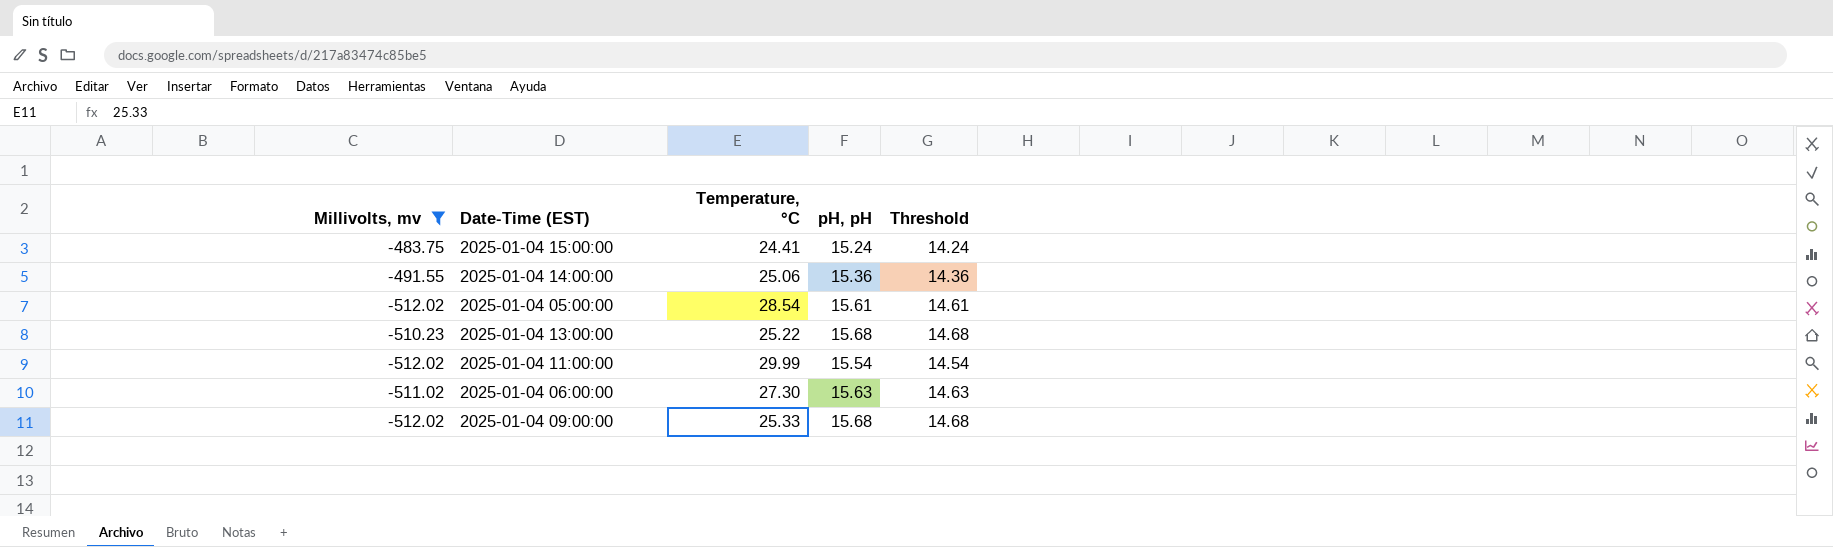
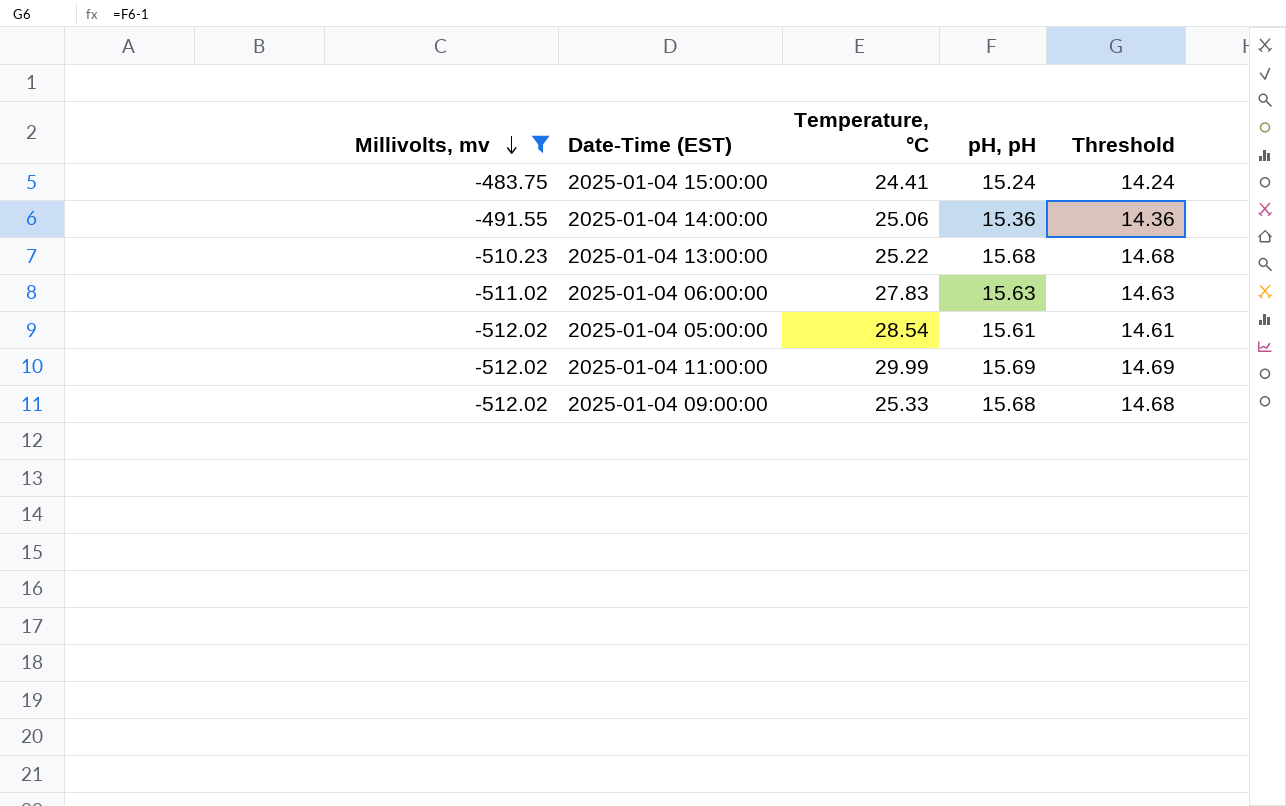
row order: none -> Millivolts, mv descending
2025-01-04 06:00:00 | Temperature, °C: 27.30 -> 27.83
2025-01-04 11:00:00 | pH, pH: 15.54 -> 15.69
2025-01-04 11:00:00 | Threshold: 14.54 -> 14.69

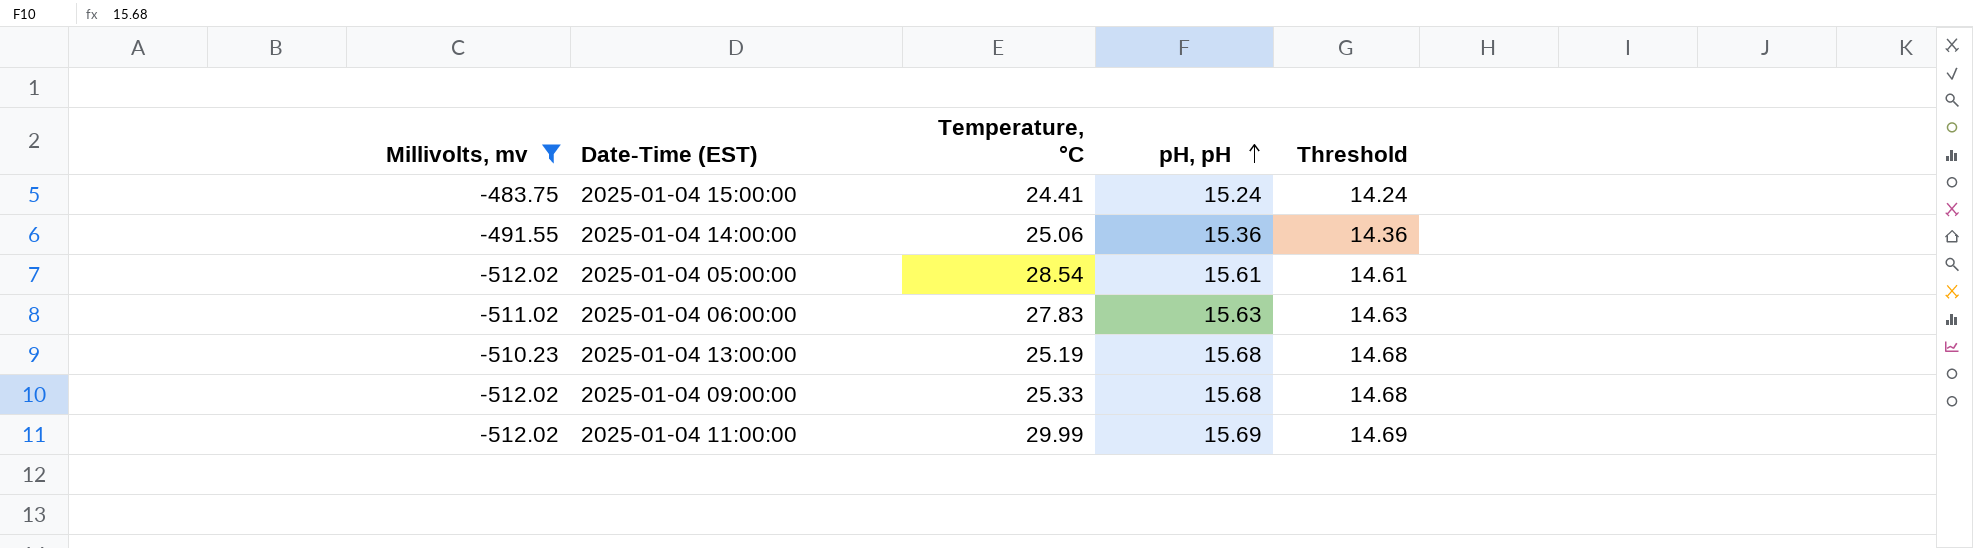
row order: Millivolts, mv descending -> pH, pH ascending
2025-01-04 13:00:00 | Temperature, °C: 25.22 -> 25.19

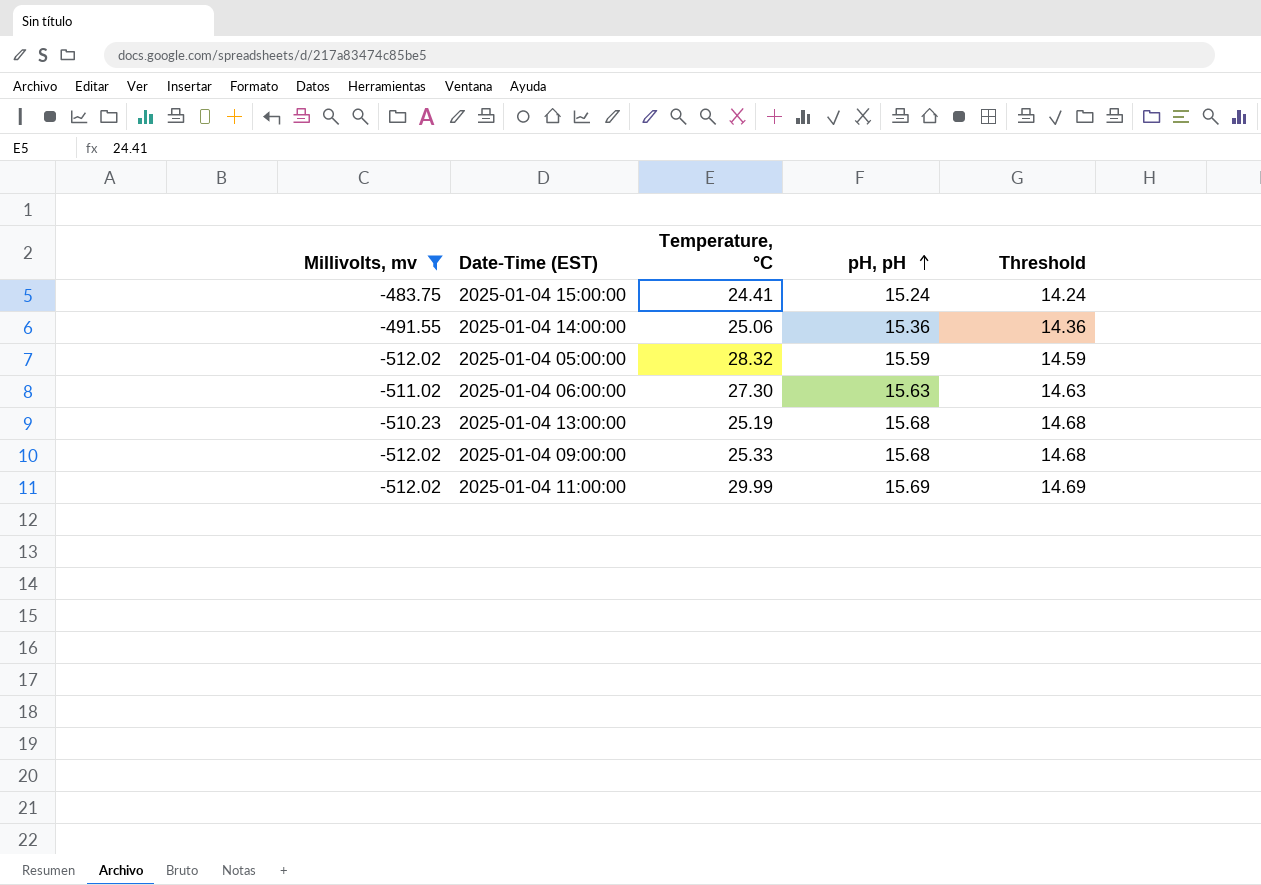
2025-01-04 05:00:00 | Temperature, °C: 28.54 -> 28.32
2025-01-04 05:00:00 | pH, pH: 15.61 -> 15.59
2025-01-04 05:00:00 | Threshold: 14.61 -> 14.59
2025-01-04 06:00:00 | Temperature, °C: 27.83 -> 27.30

